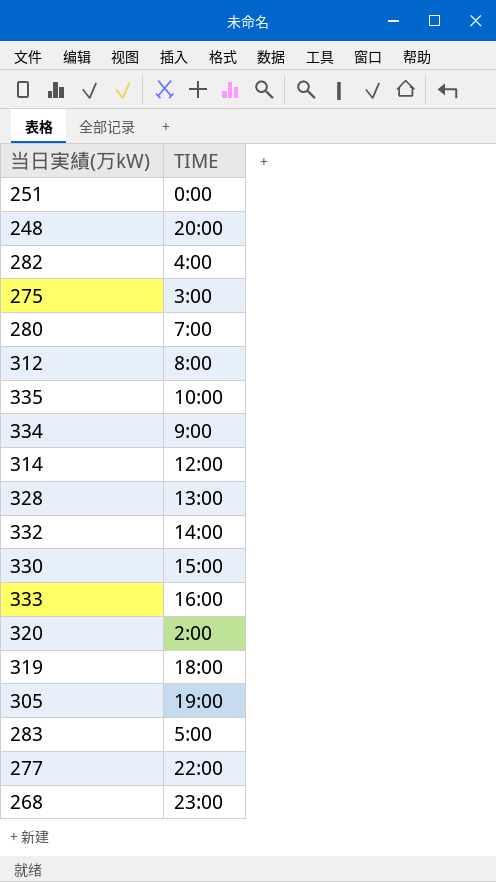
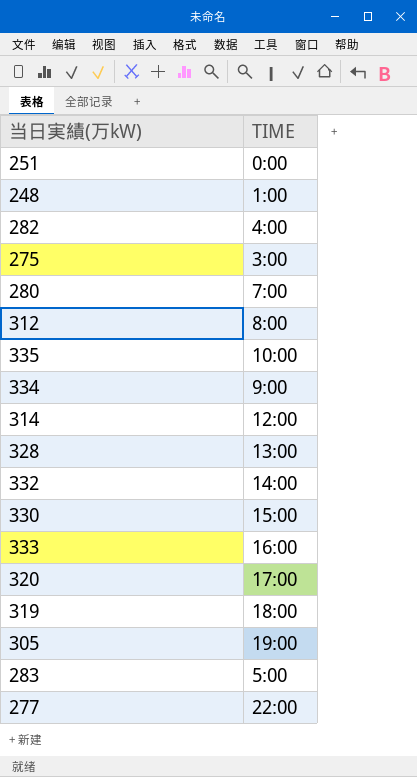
row 268: 23:00 -> none
248 | TIME: 20:00 -> 1:00
320 | TIME: 2:00 -> 17:00

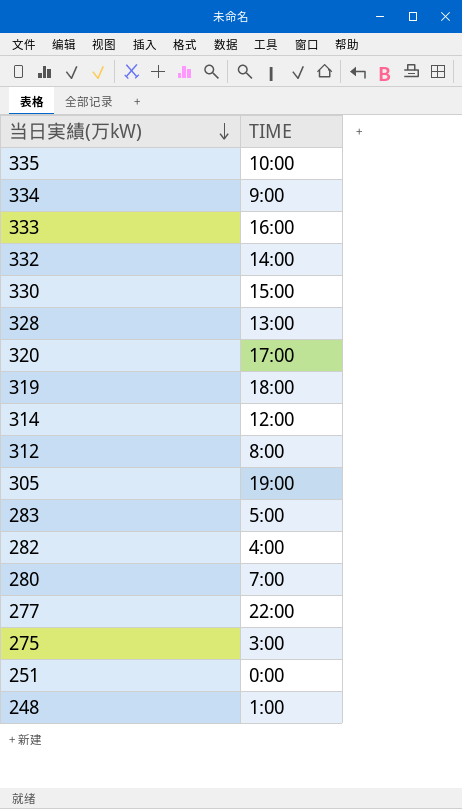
row order: none -> 当日実績(万kW) descending

